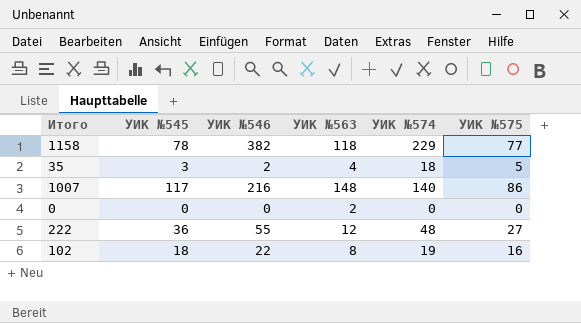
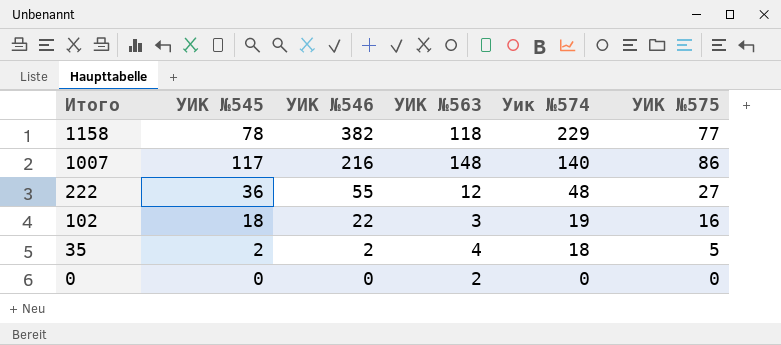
row order: none -> Итого descending
column name: УИК №574 -> Уик №574
102 | УИК №563: 8 -> 3
35 | УИК №545: 3 -> 2

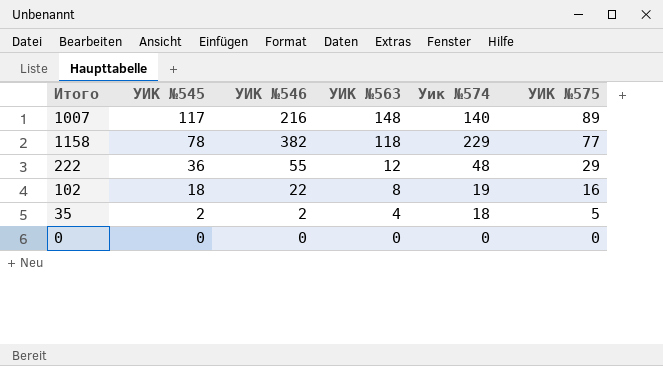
row order: Итого descending -> УИК №545 descending
1007 | УИК №575: 86 -> 89
222 | УИК №575: 27 -> 29
102 | УИК №563: 3 -> 8
0 | УИК №563: 2 -> 0

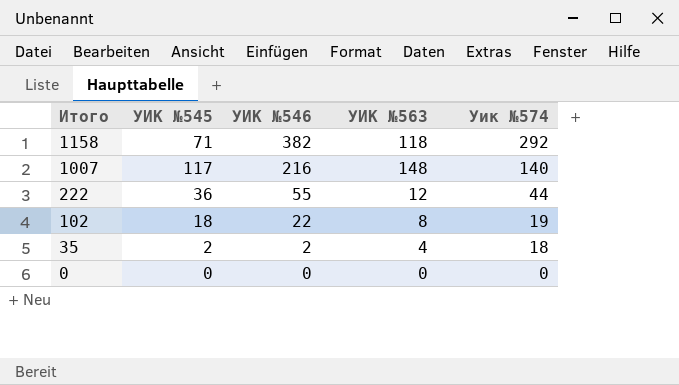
row order: УИК №545 descending -> Итого descending
column УИК №575 | position: 6 -> none
1158 | УИК №545: 78 -> 71
1158 | Уик №574: 229 -> 292
222 | Уик №574: 48 -> 44

